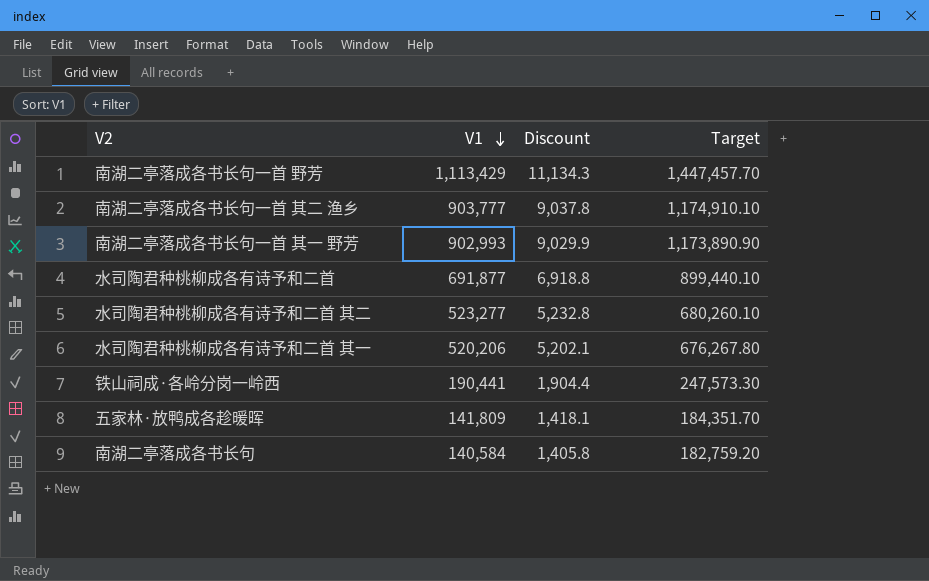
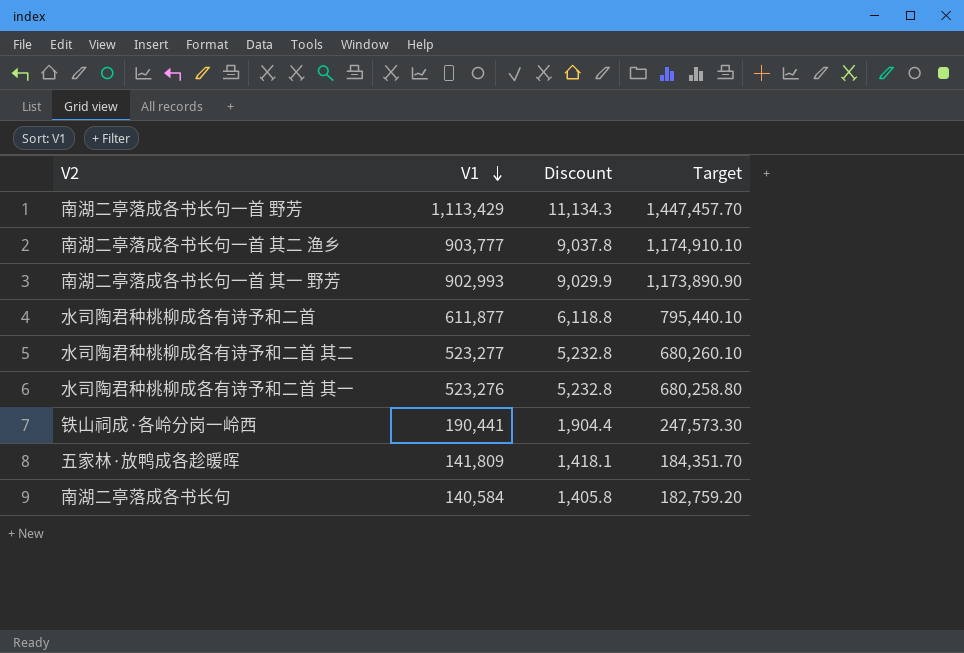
水司陶君种桃柳成各有诗予和二首 | V1: 691,877 -> 611,877
水司陶君种桃柳成各有诗予和二首 | Discount: 6,918.8 -> 6,118.8
水司陶君种桃柳成各有诗予和二首 | Target: 899,440.10 -> 795,440.10
水司陶君种桃柳成各有诗予和二首 其一 | V1: 520,206 -> 523,276
水司陶君种桃柳成各有诗予和二首 其一 | Discount: 5,202.1 -> 5,232.8
水司陶君种桃柳成各有诗予和二首 其一 | Target: 676,267.80 -> 680,258.80

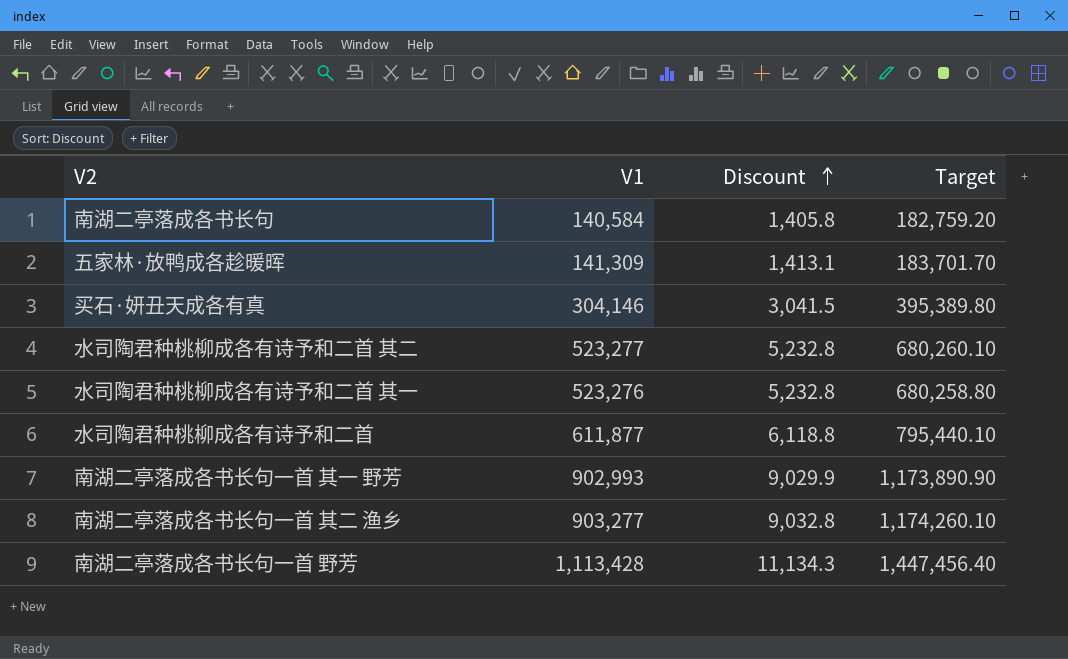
row order: V1 descending -> Discount ascending
row 铁山祠成·各岭分岗一岭西: 190,441 | 1,904.4 | 247,573.30 -> none
五家林·放鸭成各趁暖晖 | V1: 141,809 -> 141,309
五家林·放鸭成各趁暖晖 | Discount: 1,418.1 -> 1,413.1
五家林·放鸭成各趁暖晖 | Target: 184,351.70 -> 183,701.70
row 买石·妍丑天成各有真: none -> 304,146 | 3,041.5 | 395,389.80
南湖二亭落成各书长句一首 其二 渔乡 | V1: 903,777 -> 903,277
南湖二亭落成各书长句一首 其二 渔乡 | Discount: 9,037.8 -> 9,032.8
南湖二亭落成各书长句一首 其二 渔乡 | Target: 1,174,910.10 -> 1,174,260.10
南湖二亭落成各书长句一首 野芳 | V1: 1,113,429 -> 1,113,428
南湖二亭落成各书长句一首 野芳 | Target: 1,447,457.70 -> 1,447,456.40

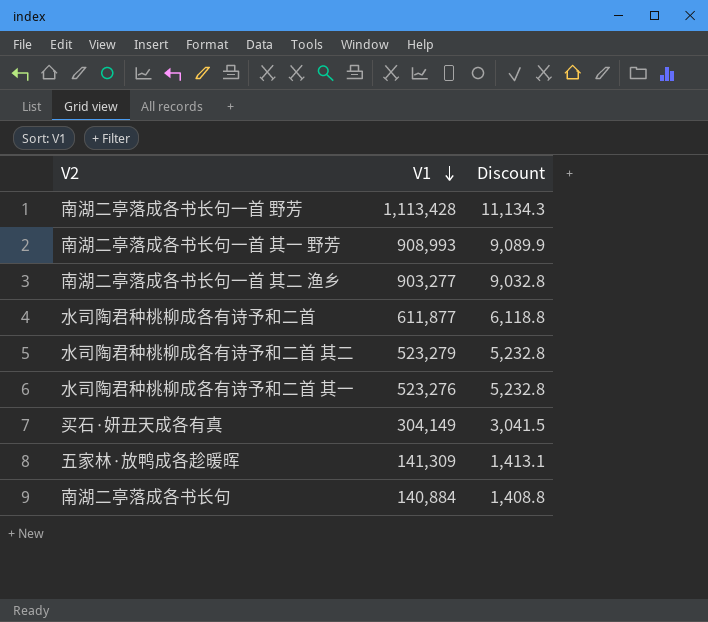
row order: Discount ascending -> V1 descending
column Target | formula: [V1] * 1.3 -> none
南湖二亭落成各书长句一首 其一 野芳 | V1: 902,993 -> 908,993
南湖二亭落成各书长句一首 其一 野芳 | Discount: 9,029.9 -> 9,089.9
水司陶君种桃柳成各有诗予和二首 其二 | V1: 523,277 -> 523,279
买石·妍丑天成各有真 | V1: 304,146 -> 304,149
南湖二亭落成各书长句 | V1: 140,584 -> 140,884
南湖二亭落成各书长句 | Discount: 1,405.8 -> 1,408.8

